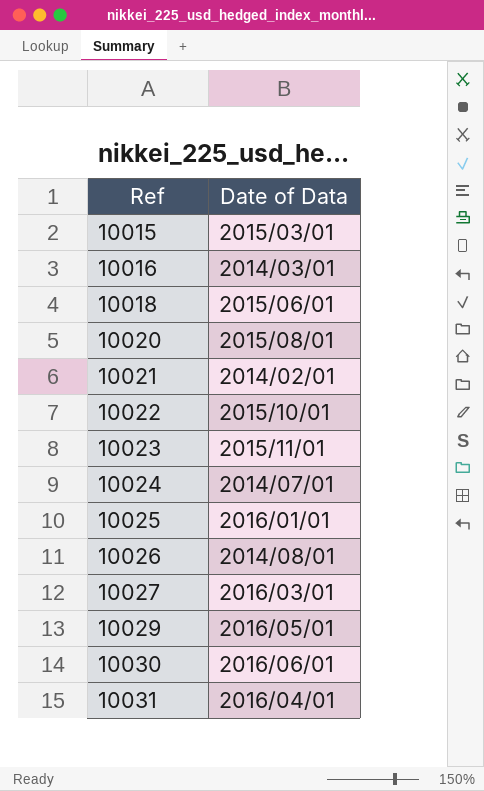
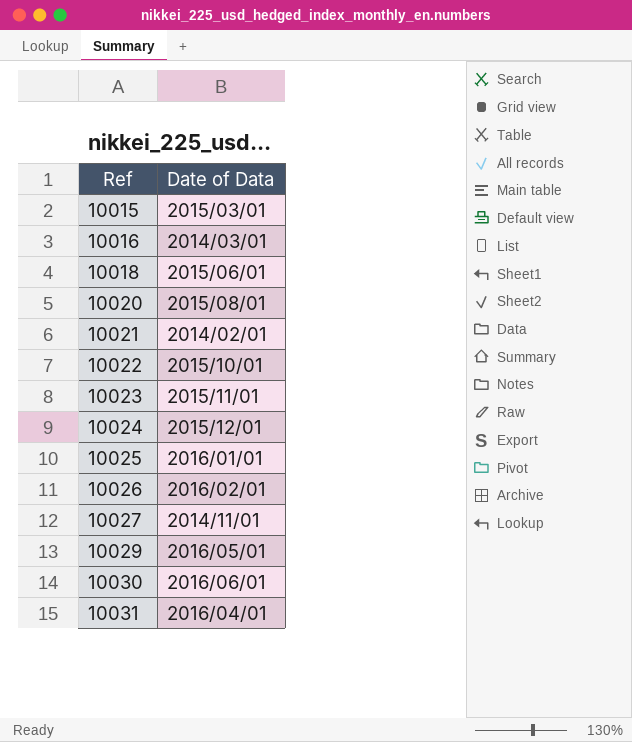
10024 | Date of Data: 2014/07/01 -> 2015/12/01
10026 | Date of Data: 2014/08/01 -> 2016/02/01
10027 | Date of Data: 2016/03/01 -> 2014/11/01

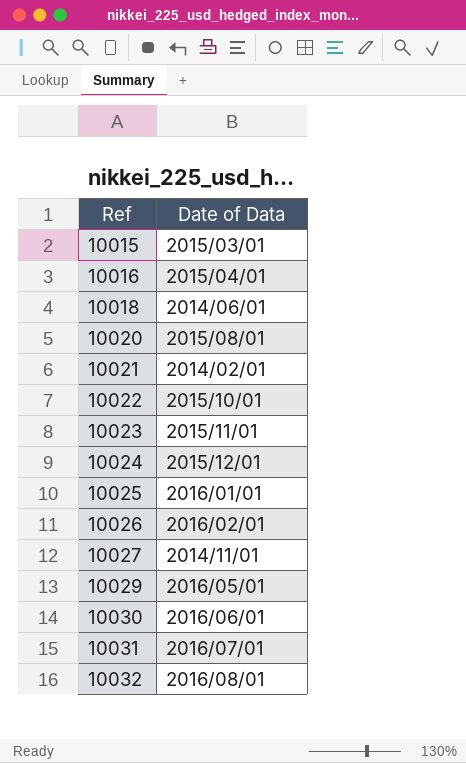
10016 | Date of Data: 2014/03/01 -> 2015/04/01
10018 | Date of Data: 2015/06/01 -> 2014/06/01
10031 | Date of Data: 2016/04/01 -> 2016/07/01
row 10032: none -> 2016/08/01

